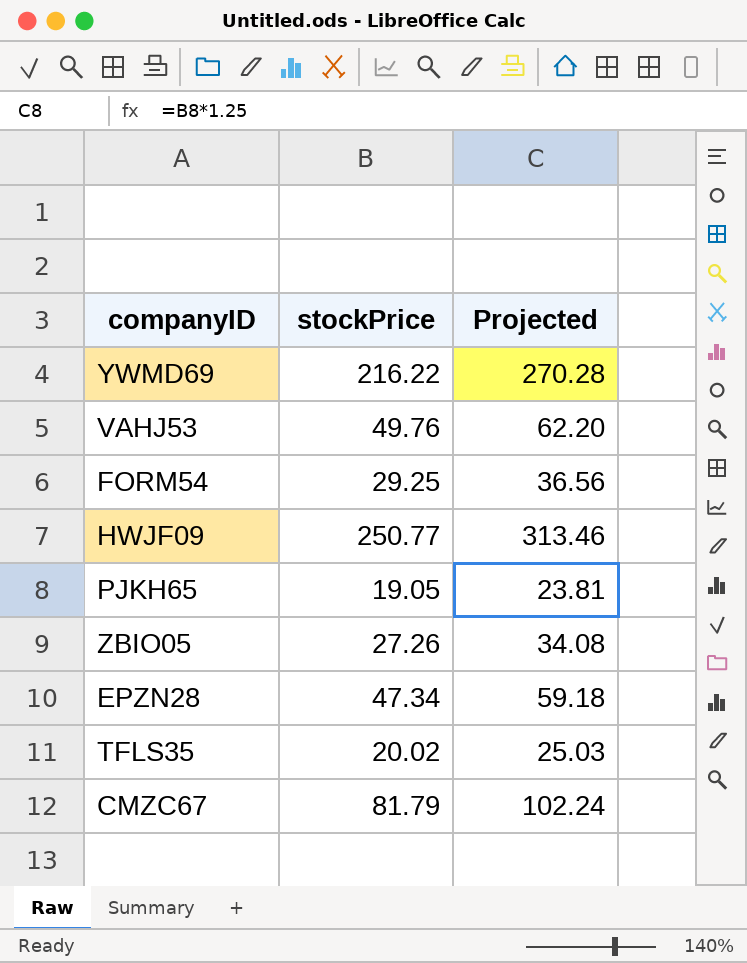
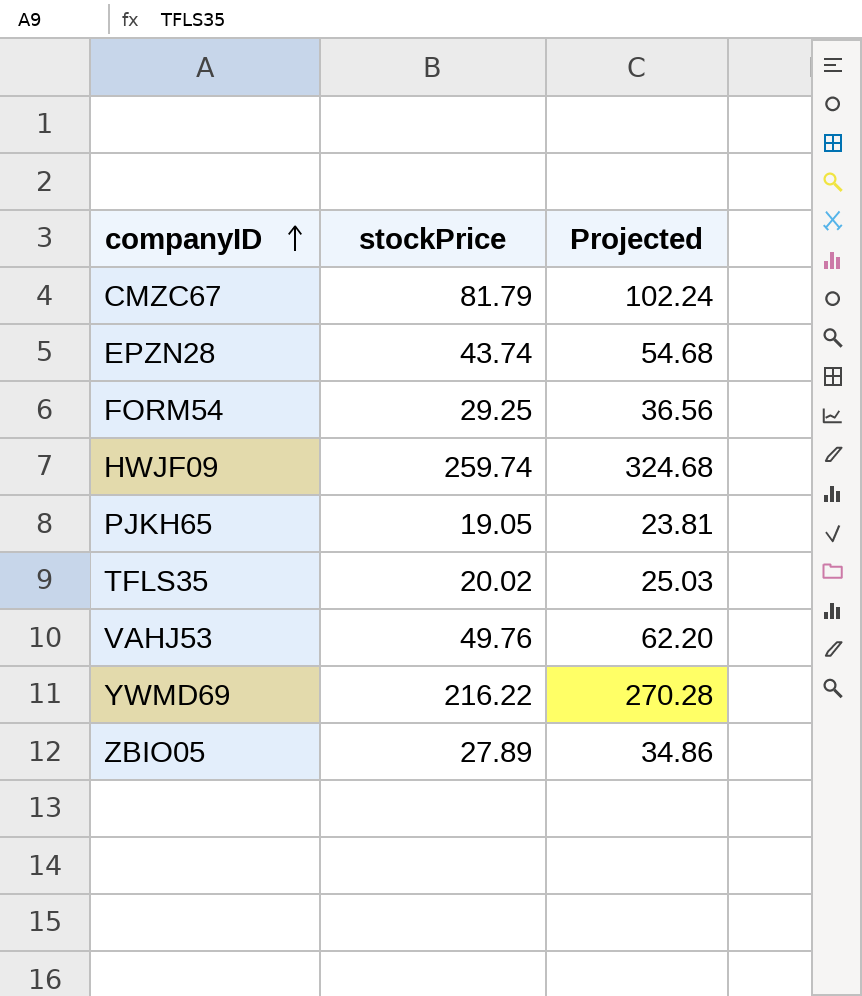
row order: none -> companyID ascending
EPZN28 | stockPrice: 47.34 -> 43.74
EPZN28 | Projected: 59.18 -> 54.68
HWJF09 | stockPrice: 250.77 -> 259.74
HWJF09 | Projected: 313.46 -> 324.68
ZBIO05 | stockPrice: 27.26 -> 27.89
ZBIO05 | Projected: 34.08 -> 34.86

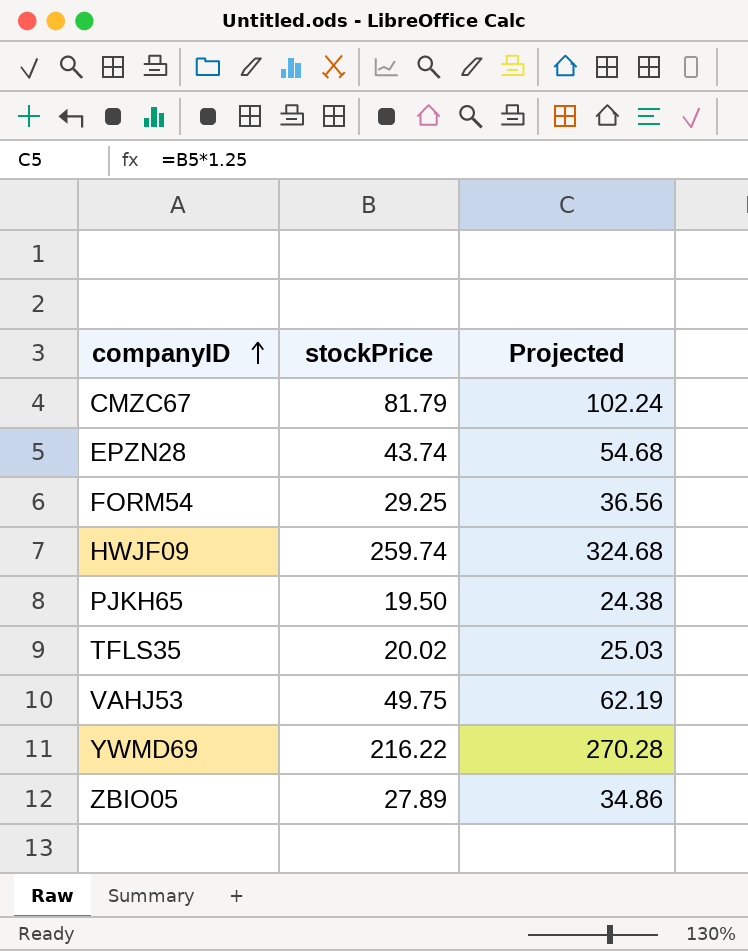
PJKH65 | stockPrice: 19.05 -> 19.50
PJKH65 | Projected: 23.81 -> 24.38
VAHJ53 | stockPrice: 49.76 -> 49.75
VAHJ53 | Projected: 62.20 -> 62.19

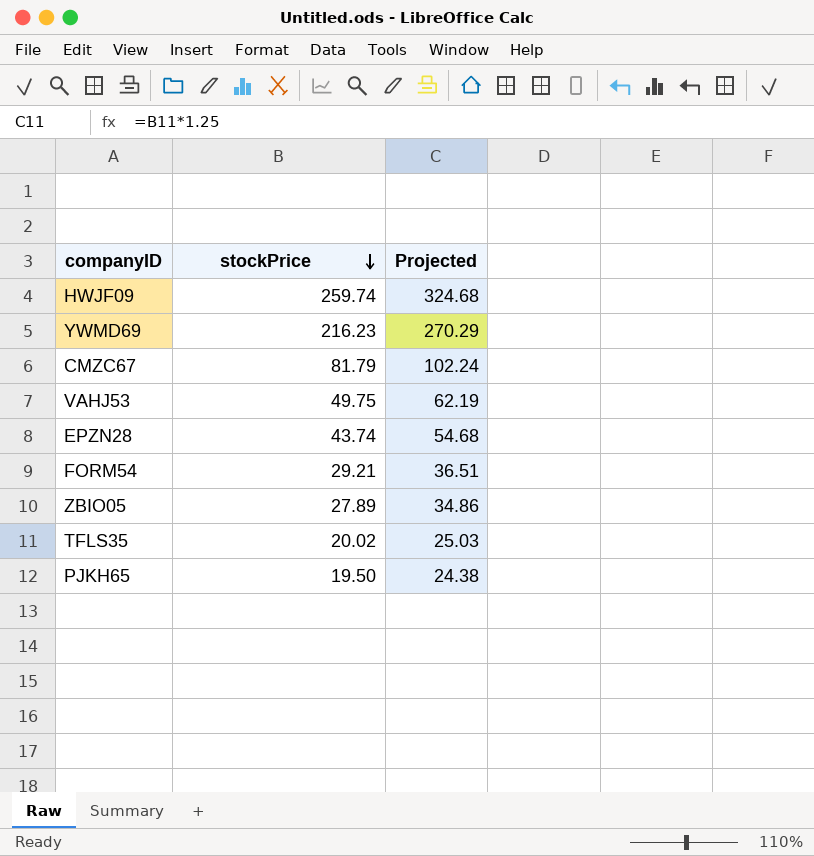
row order: companyID ascending -> stockPrice descending
YWMD69 | stockPrice: 216.22 -> 216.23
YWMD69 | Projected: 270.28 -> 270.29
FORM54 | stockPrice: 29.25 -> 29.21
FORM54 | Projected: 36.56 -> 36.51

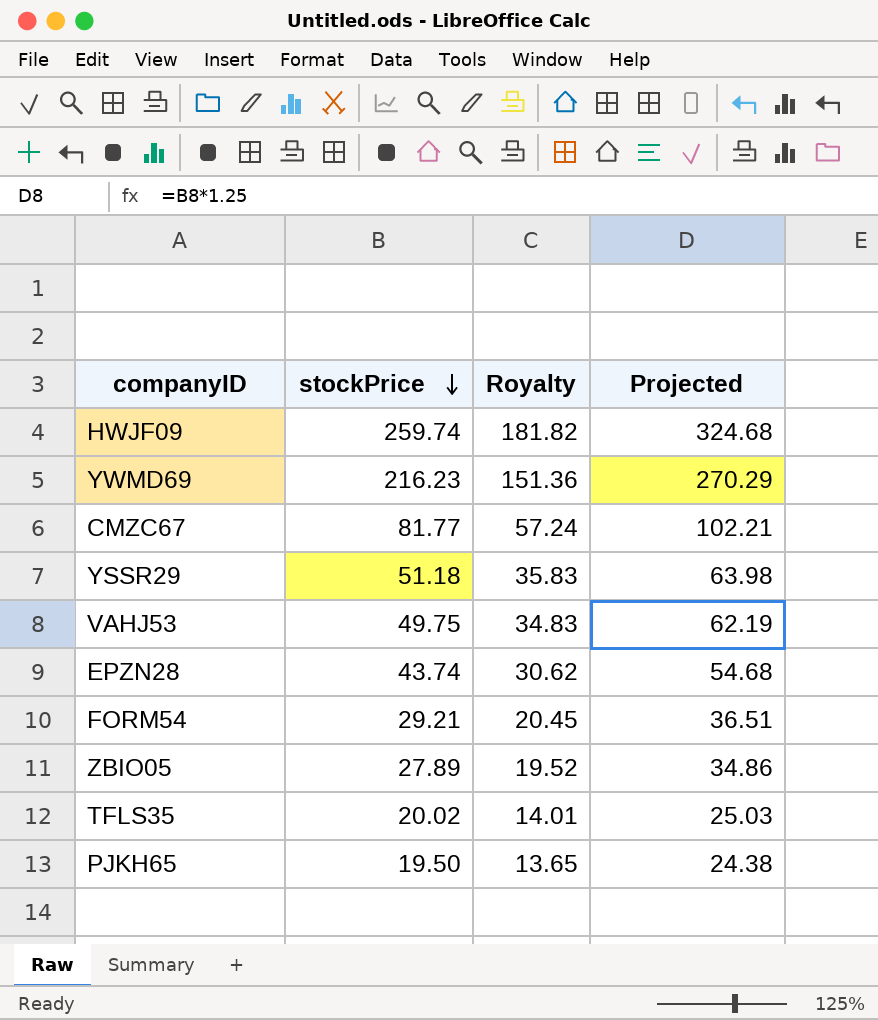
column Royalty | formula: none -> [stockPrice] * 0.7
CMZC67 | stockPrice: 81.79 -> 81.77
CMZC67 | Projected: 102.24 -> 102.21
row YSSR29: none -> 51.18 | 35.83 | 63.98

